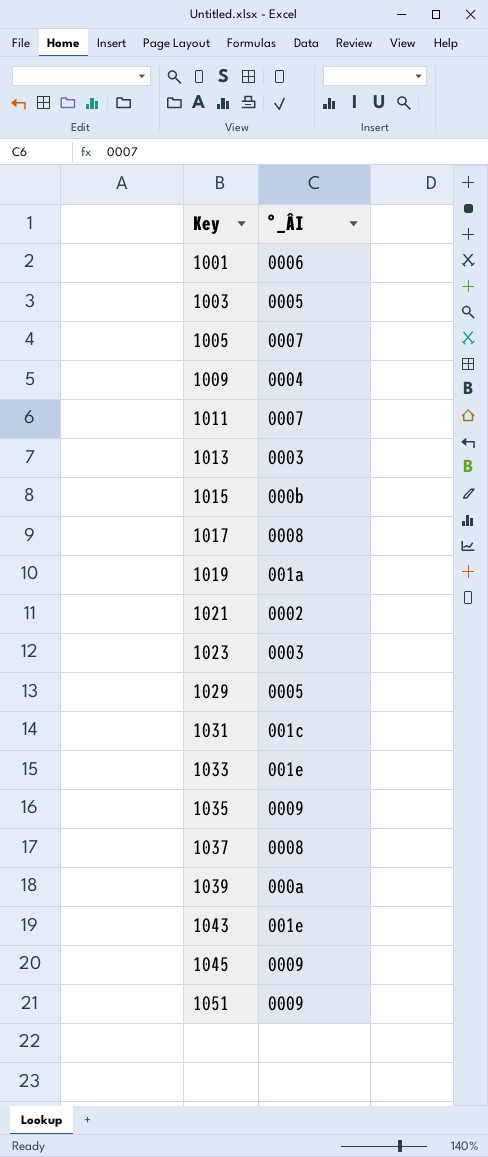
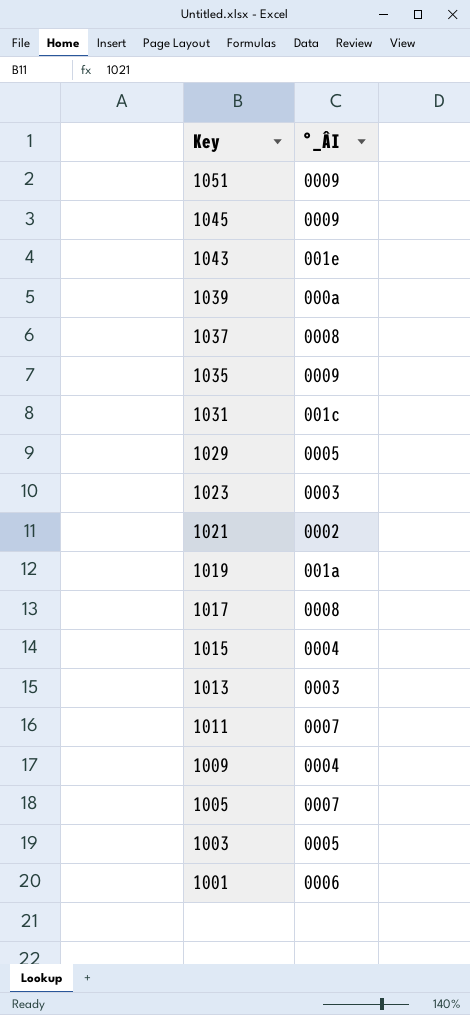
row order: Key ascending -> Key descending
row 1033: 001e -> none
1015 | °_ÂI: 000b -> 0004

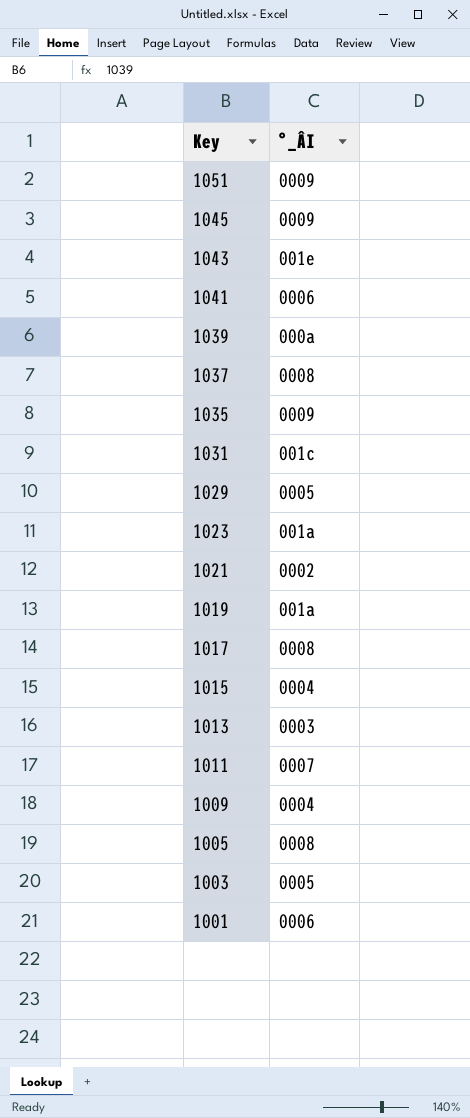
row 1041: none -> 0006
1023 | °_ÂI: 0003 -> 001a
1005 | °_ÂI: 0007 -> 0008

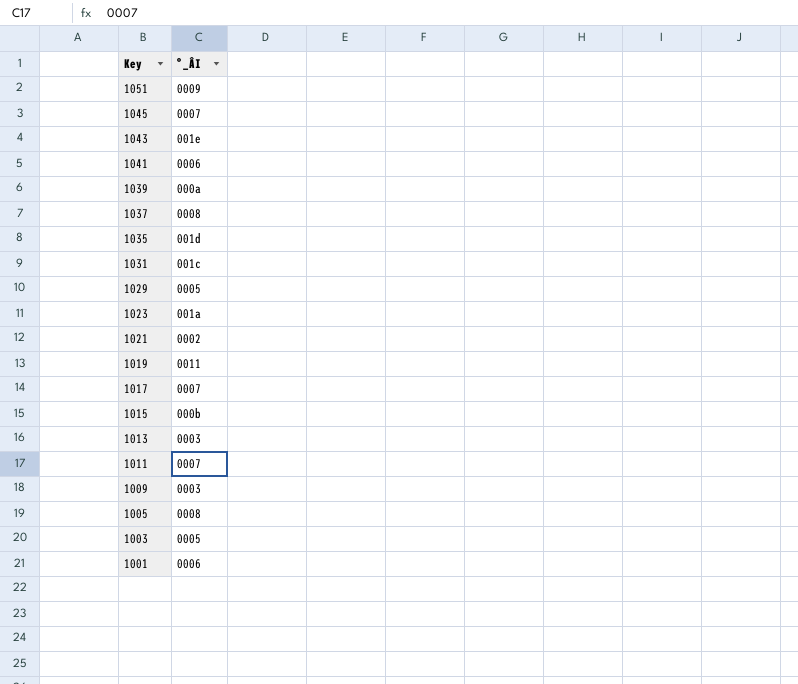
1045 | °_ÂI: 0009 -> 0007
1035 | °_ÂI: 0009 -> 001d
1019 | °_ÂI: 001a -> 0011
1017 | °_ÂI: 0008 -> 0007
1015 | °_ÂI: 0004 -> 000b
1009 | °_ÂI: 0004 -> 0003

